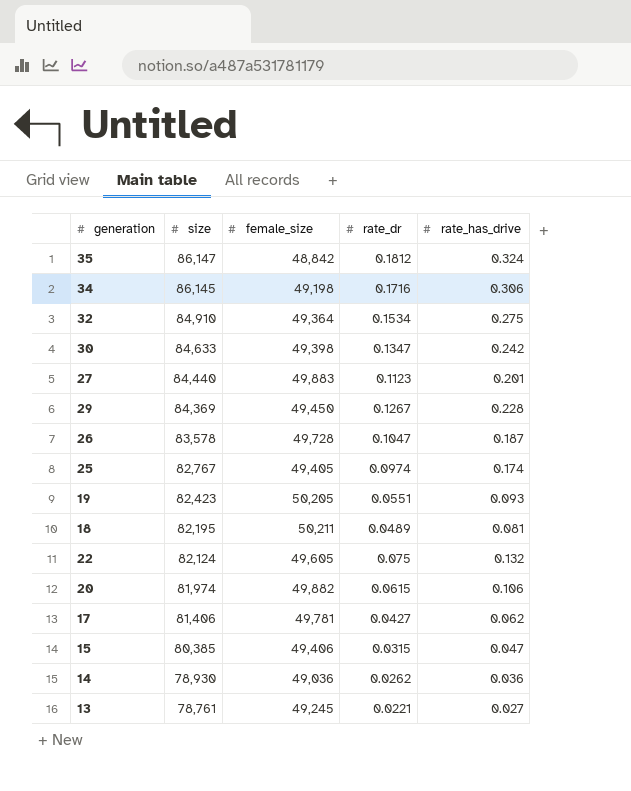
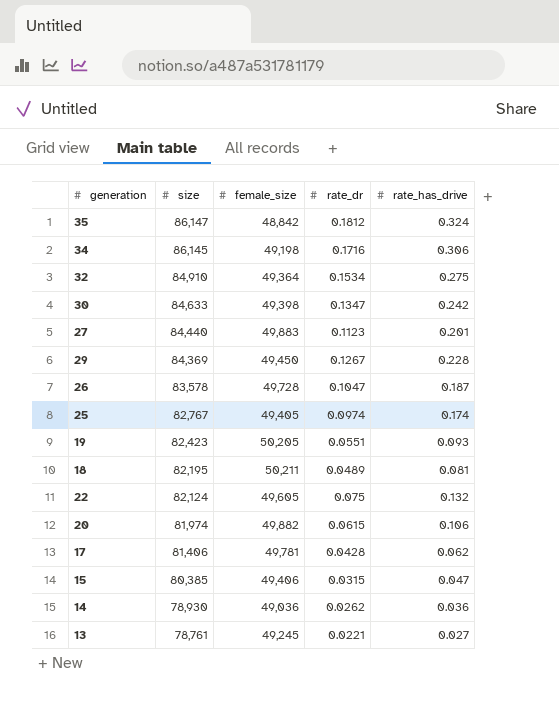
17 | rate_dr: 0.0427 -> 0.0428

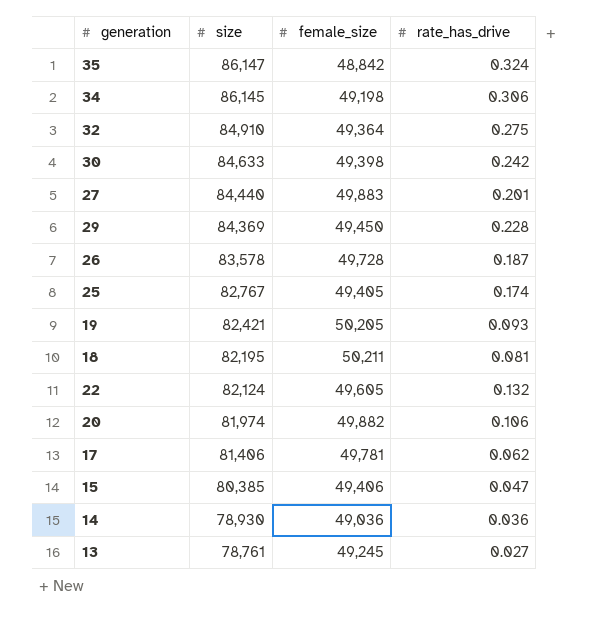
column rate_dr | position: 4 -> none
19 | size: 82,423 -> 82,421

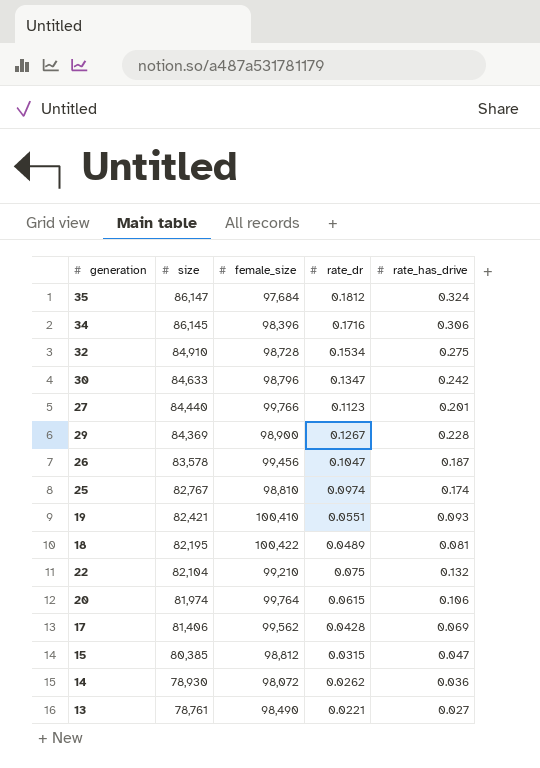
column rate_dr | position: none -> 4
35 | female_size: 48,842 -> 97,684
34 | female_size: 49,198 -> 98,396
32 | female_size: 49,364 -> 98,728
30 | female_size: 49,398 -> 98,796
27 | female_size: 49,883 -> 99,766
29 | female_size: 49,450 -> 98,900
26 | female_size: 49,728 -> 99,456
25 | female_size: 49,405 -> 98,810
19 | female_size: 50,205 -> 100,410
18 | female_size: 50,211 -> 100,422
22 | size: 82,124 -> 82,104
22 | female_size: 49,605 -> 99,210
20 | female_size: 49,882 -> 99,764
17 | female_size: 49,781 -> 99,562
17 | rate_has_drive: 0.062 -> 0.069
15 | female_size: 49,406 -> 98,812
14 | female_size: 49,036 -> 98,072
13 | female_size: 49,245 -> 98,490

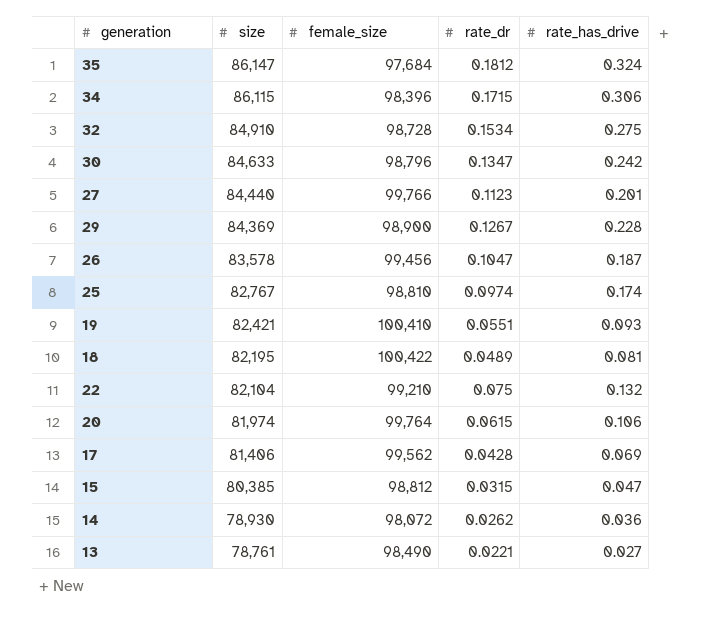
34 | size: 86,145 -> 86,115
34 | rate_dr: 0.1716 -> 0.1715

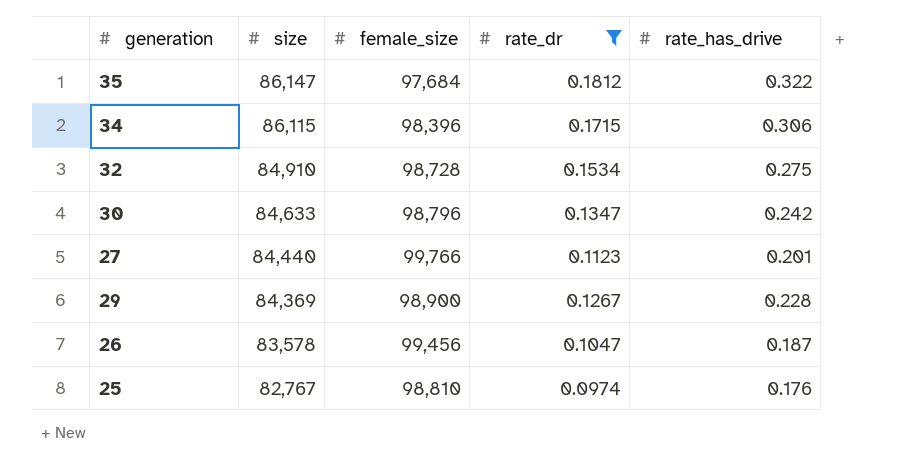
filter: none -> rate_dr >= 0.0974
35 | rate_has_drive: 0.324 -> 0.322
25 | rate_has_drive: 0.174 -> 0.176

